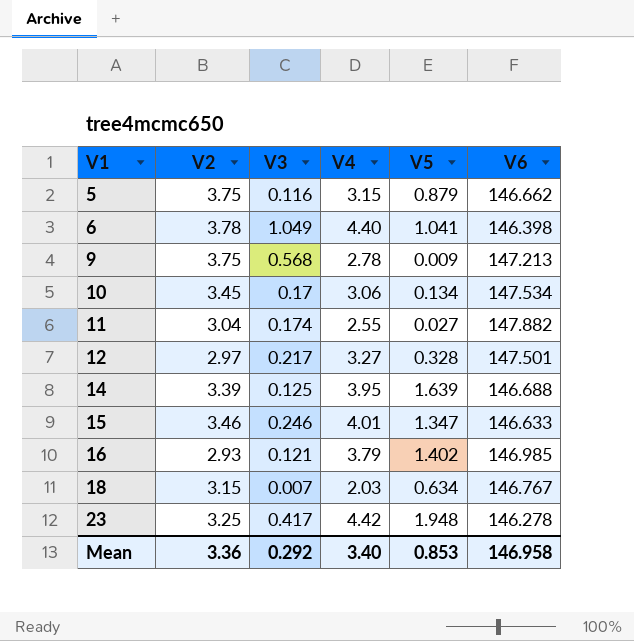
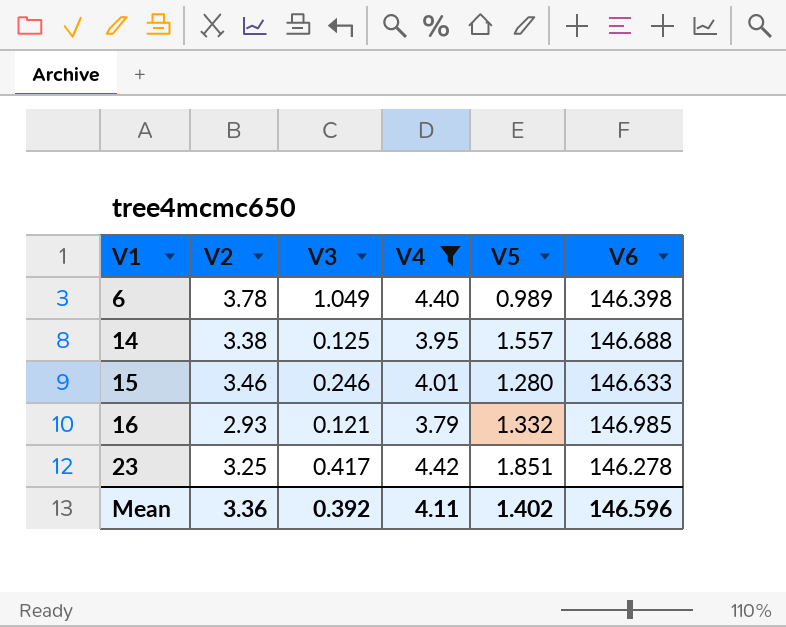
filter: none -> V4 >= 3.79
6 | V5: 1.041 -> 0.989
14 | V2: 3.39 -> 3.38
14 | V5: 1.639 -> 1.557
15 | V5: 1.347 -> 1.280
16 | V5: 1.402 -> 1.332
23 | V5: 1.948 -> 1.851
Mean | V3: 0.292 -> 0.392
Mean | V4: 3.40 -> 4.11
Mean | V5: 0.853 -> 1.402
Mean | V6: 146.958 -> 146.596

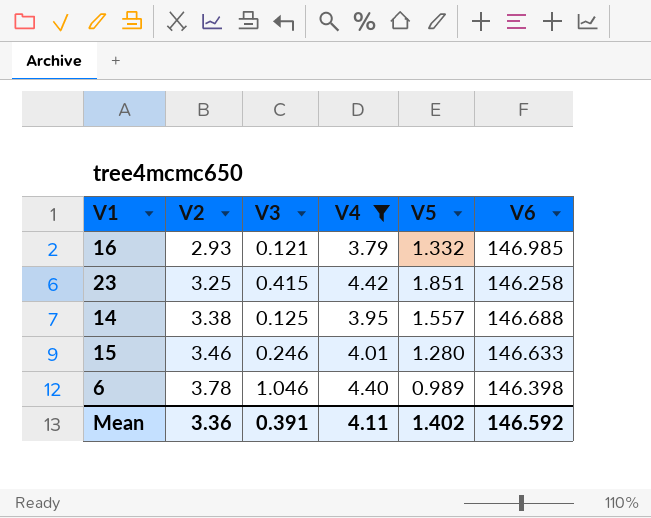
row order: V1 ascending -> V2 ascending
23 | V3: 0.417 -> 0.415
23 | V6: 146.278 -> 146.258
6 | V3: 1.049 -> 1.046
Mean | V3: 0.392 -> 0.391
Mean | V6: 146.596 -> 146.592

